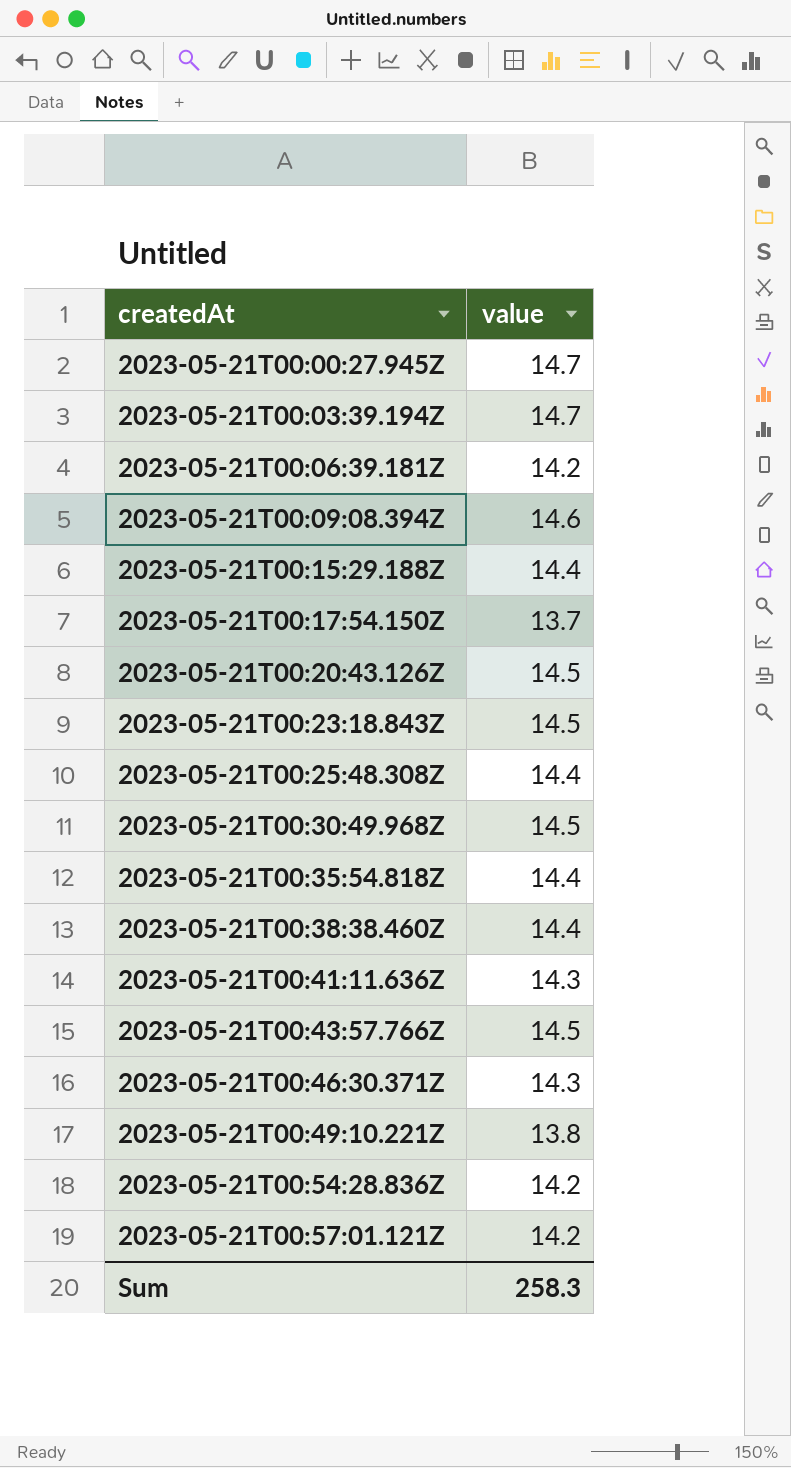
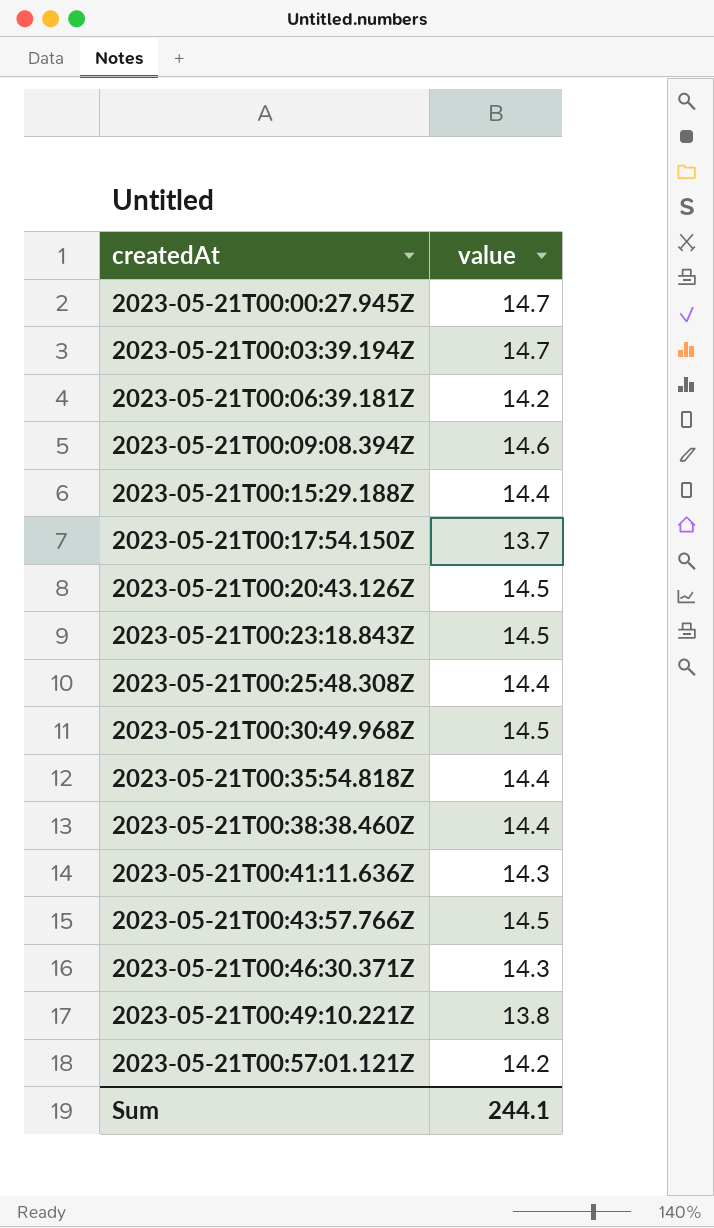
row 2023-05-21T00:54:28.836Z: 14.2 -> none
Sum | value: 258.3 -> 244.1

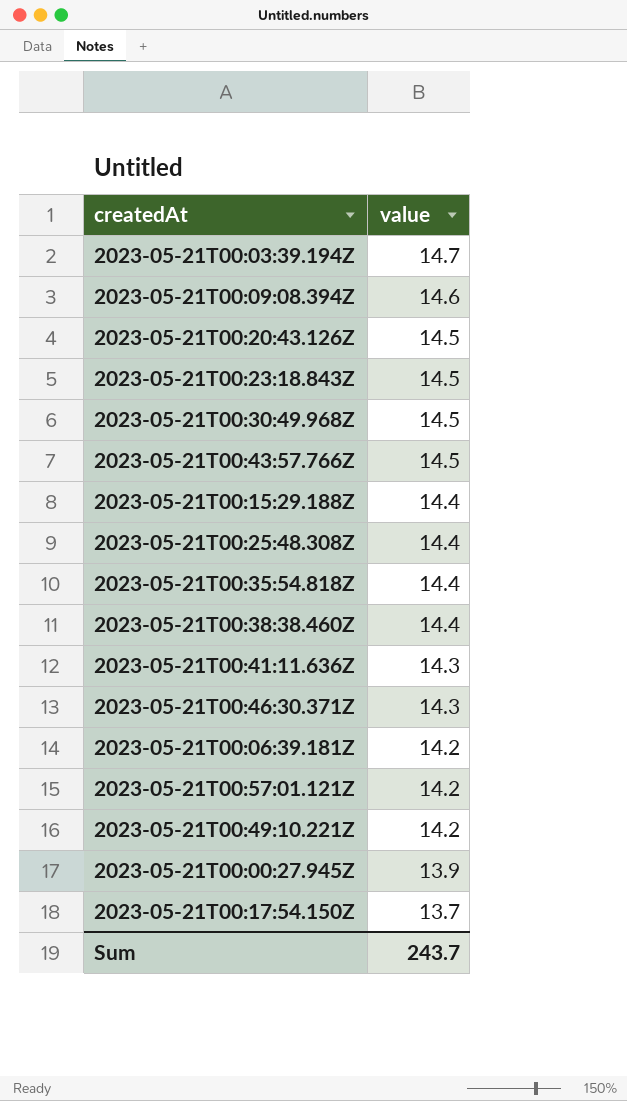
row order: createdAt ascending -> value descending
2023-05-21T00:49:10.221Z | value: 13.8 -> 14.2
2023-05-21T00:00:27.945Z | value: 14.7 -> 13.9
Sum | value: 244.1 -> 243.7

